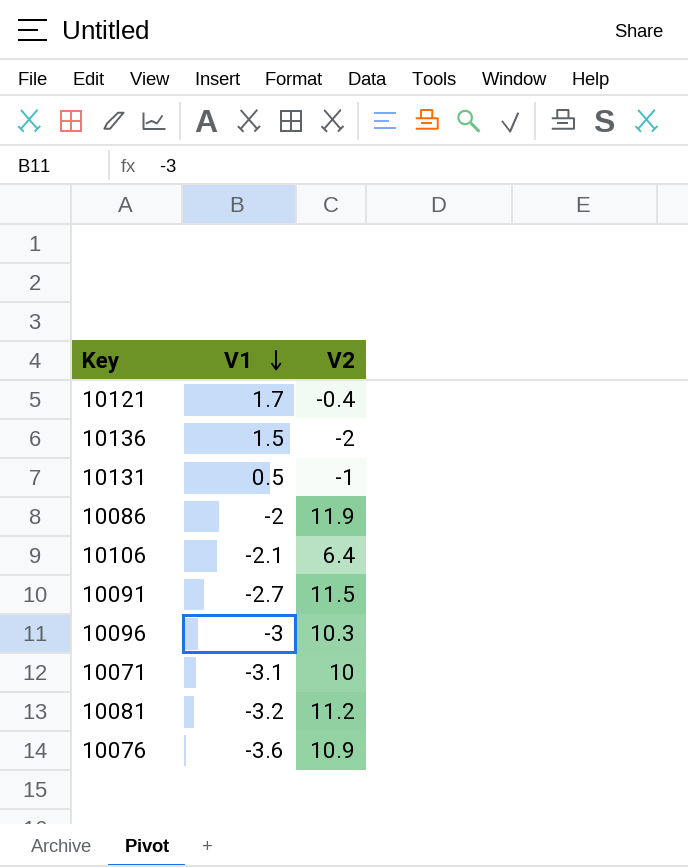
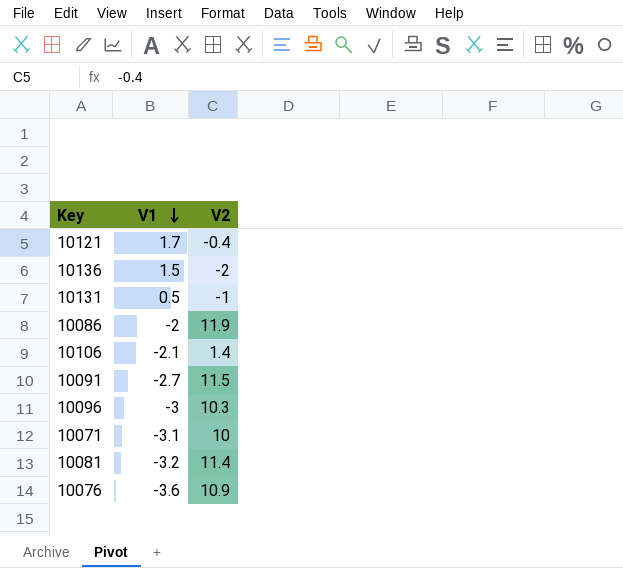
10106 | V2: 6.4 -> 1.4
10081 | V2: 11.2 -> 11.4

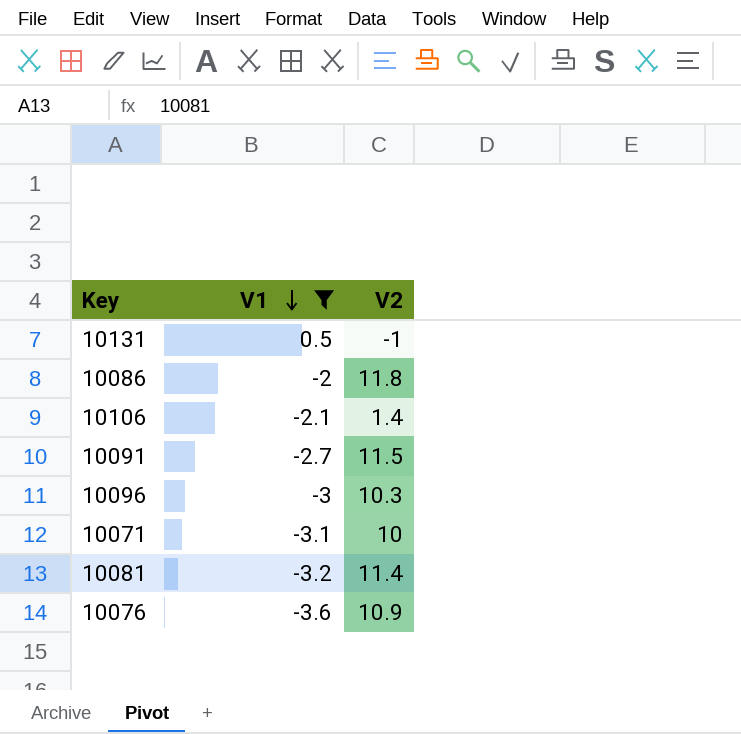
filter: none -> V1 <= 0.5
10086 | V2: 11.9 -> 11.8

